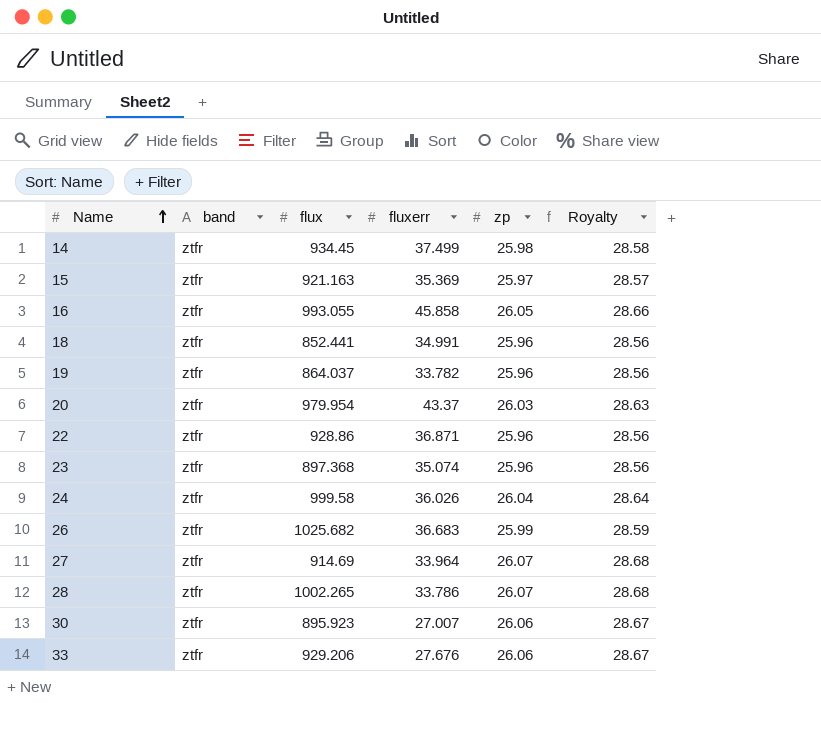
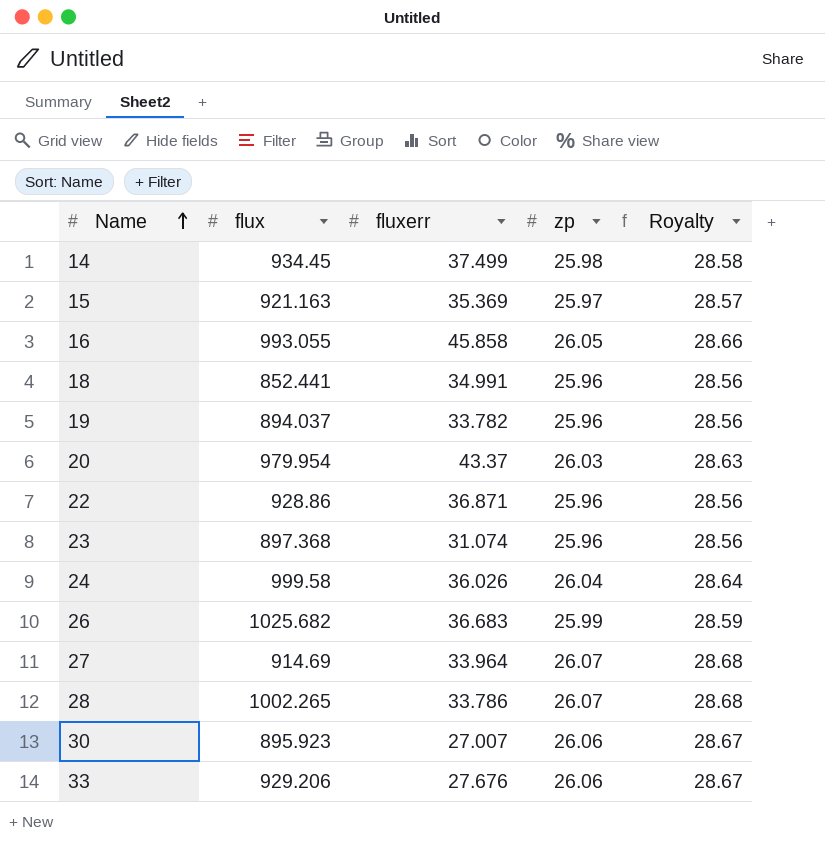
column band | position: 2 -> none
19 | flux: 864.037 -> 894.037
23 | fluxerr: 35.074 -> 31.074

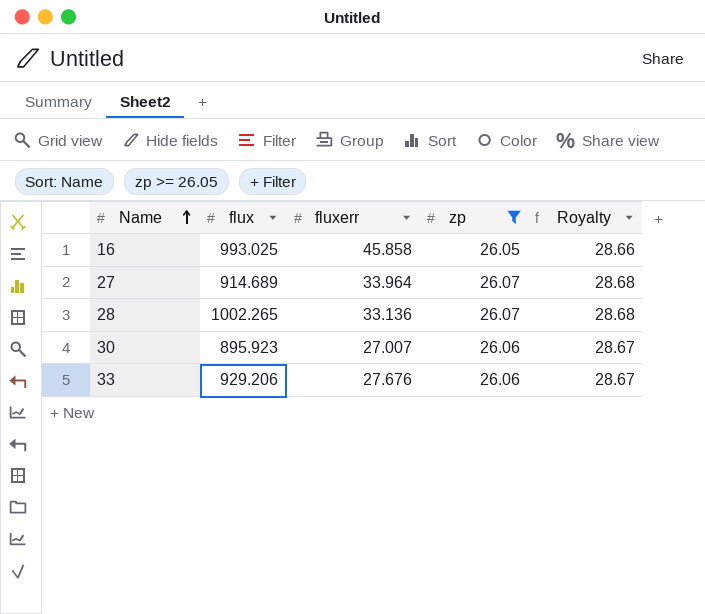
filter: none -> zp >= 26.05
16 | flux: 993.055 -> 993.025
27 | flux: 914.69 -> 914.689
28 | fluxerr: 33.786 -> 33.136

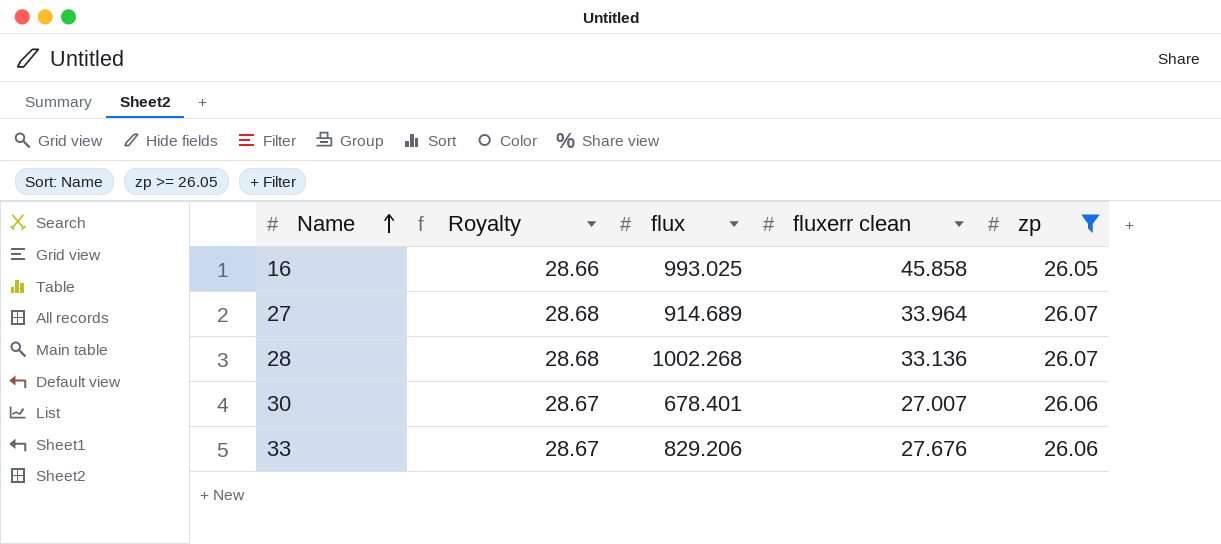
column Royalty | position: 5 -> 2
column name: fluxerr -> fluxerr clean
28 | flux: 1002.265 -> 1002.268
30 | flux: 895.923 -> 678.401
33 | flux: 929.206 -> 829.206

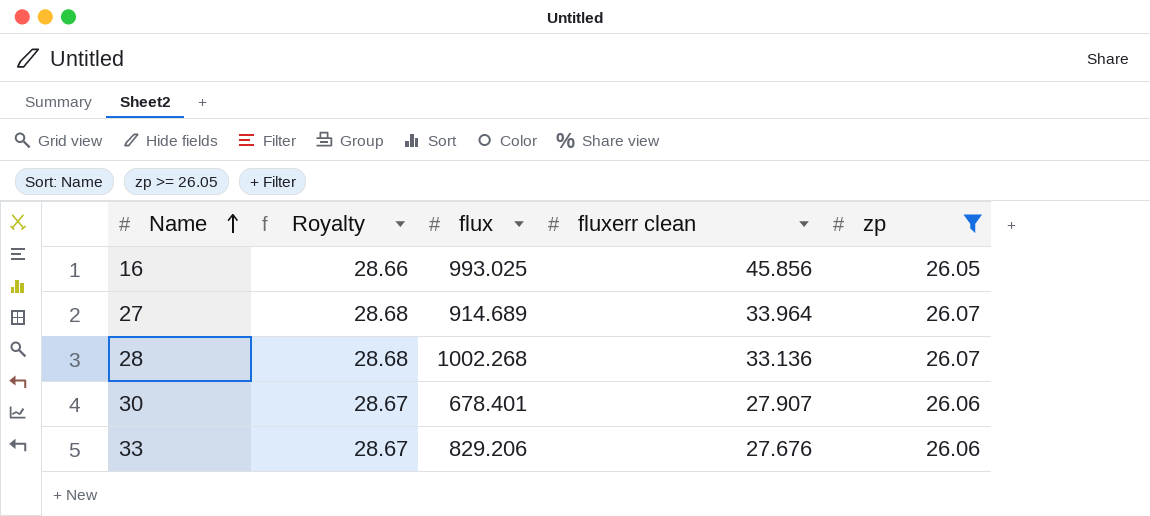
16 | fluxerr clean: 45.858 -> 45.856
30 | fluxerr clean: 27.007 -> 27.907

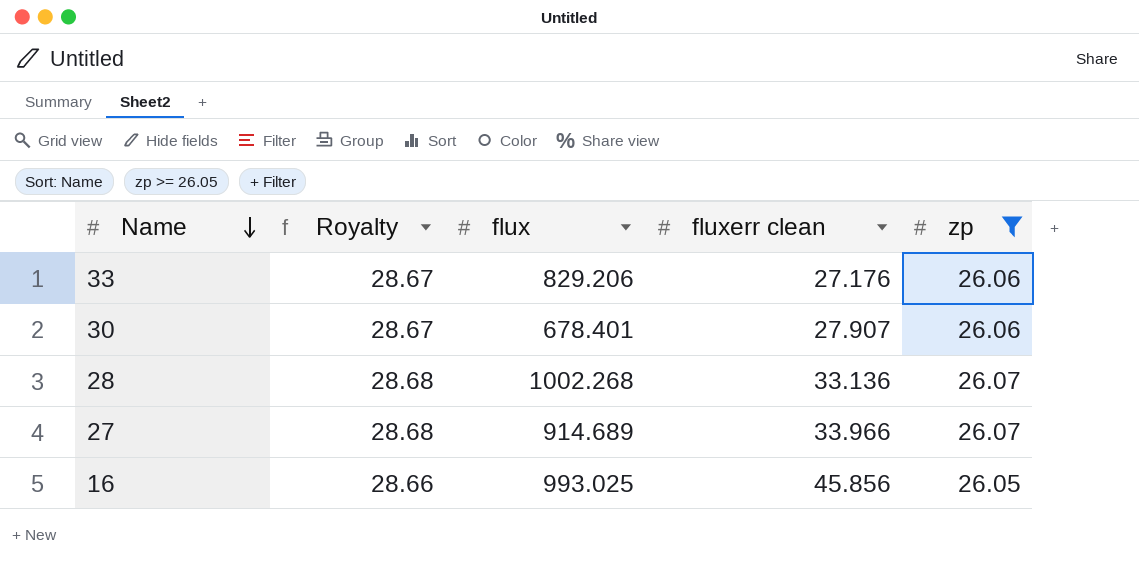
row order: Name ascending -> Name descending
33 | fluxerr clean: 27.676 -> 27.176
27 | fluxerr clean: 33.964 -> 33.966

